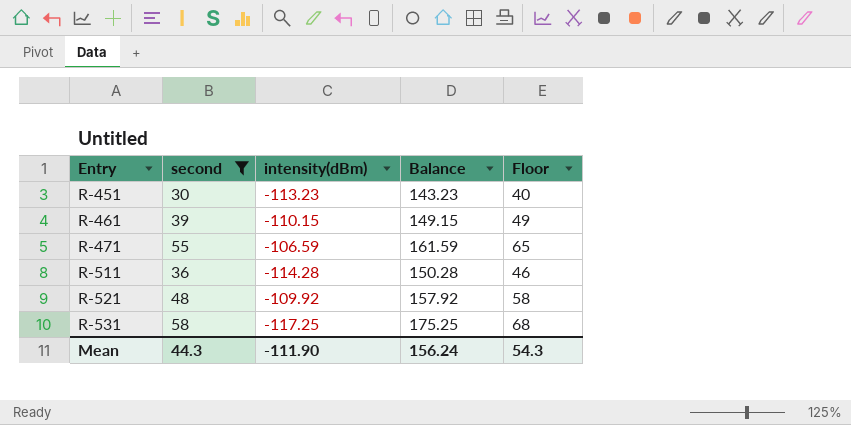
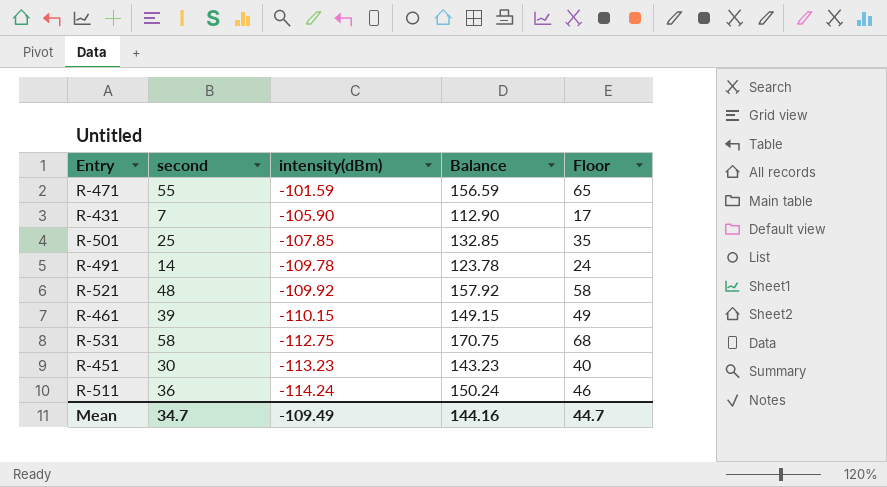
filter: second >= 30 -> none
row order: Entry ascending -> intensity(dBm) descending
R-471 | intensity(dBm): -106.59 -> -101.59
R-471 | Balance: 161.59 -> 156.59
R-531 | intensity(dBm): -117.25 -> -112.75
R-531 | Balance: 175.25 -> 170.75
R-511 | intensity(dBm): -114.28 -> -114.24
R-511 | Balance: 150.28 -> 150.24
Mean | second: 44.3 -> 34.7
Mean | intensity(dBm): -111.90 -> -109.49
Mean | Balance: 156.24 -> 144.16
Mean | Floor: 54.3 -> 44.7

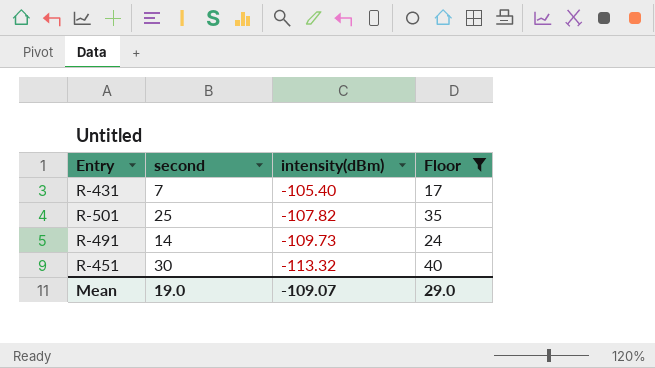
filter: none -> Floor <= 40
column Balance | formula: [second] - [intensity(dBm)] -> none
R-431 | intensity(dBm): -105.90 -> -105.40
R-501 | intensity(dBm): -107.85 -> -107.82
R-491 | intensity(dBm): -109.78 -> -109.73
R-451 | intensity(dBm): -113.23 -> -113.32
Mean | second: 34.7 -> 19.0
Mean | intensity(dBm): -109.49 -> -109.07
Mean | Floor: 44.7 -> 29.0

